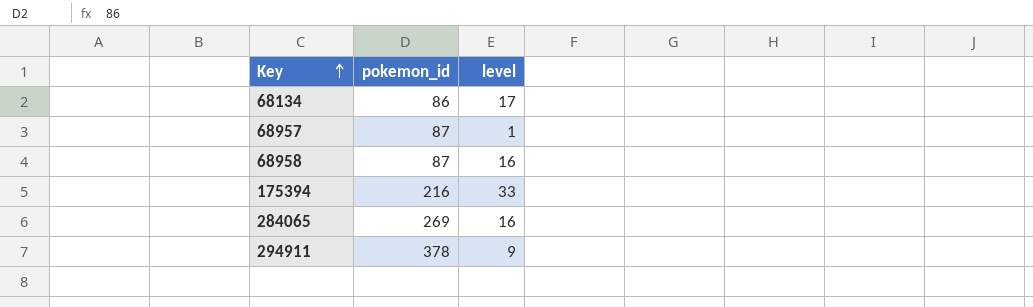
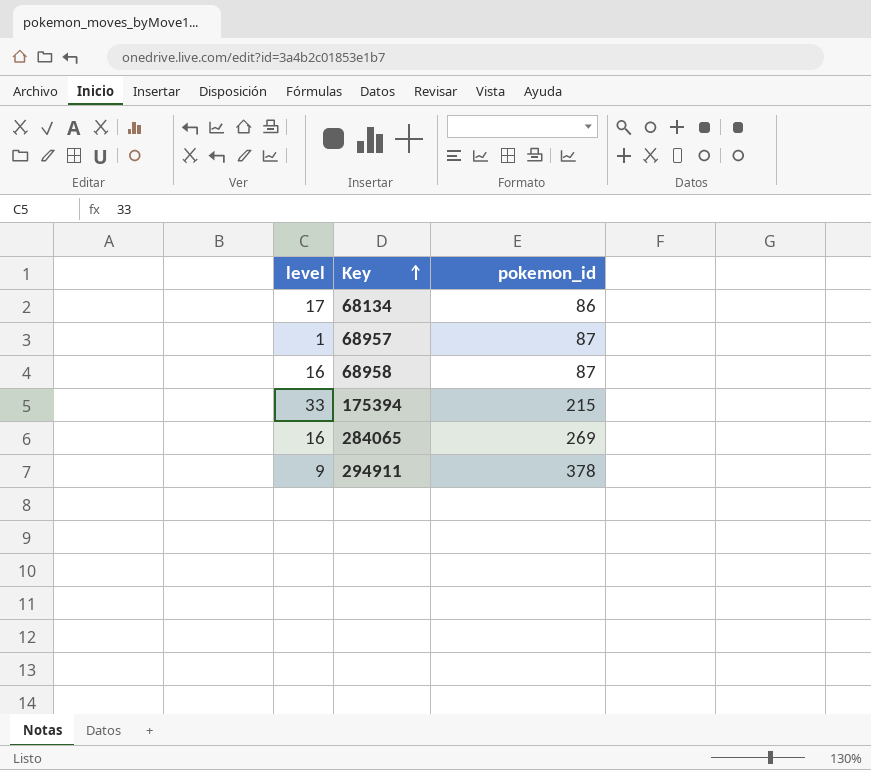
column level | position: 3 -> 1
175394 | pokemon_id: 216 -> 215

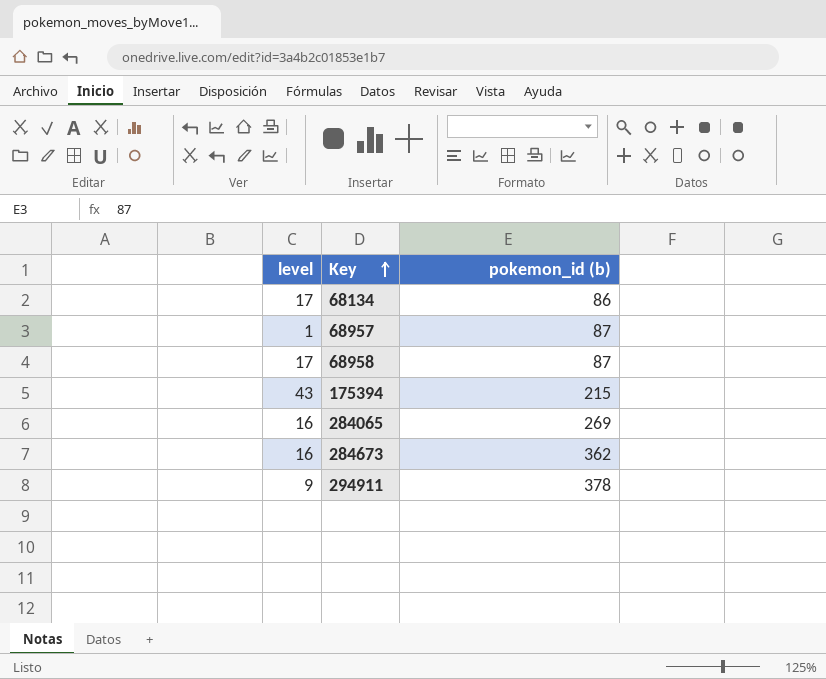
column name: pokemon_id -> pokemon_id (b)
68958 | level: 16 -> 17
175394 | level: 33 -> 43
row 284673: none -> 16 | 362

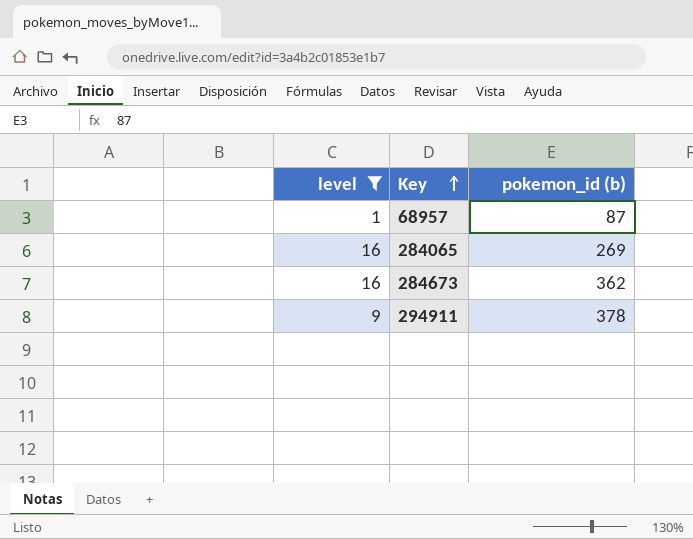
filter: none -> level <= 16

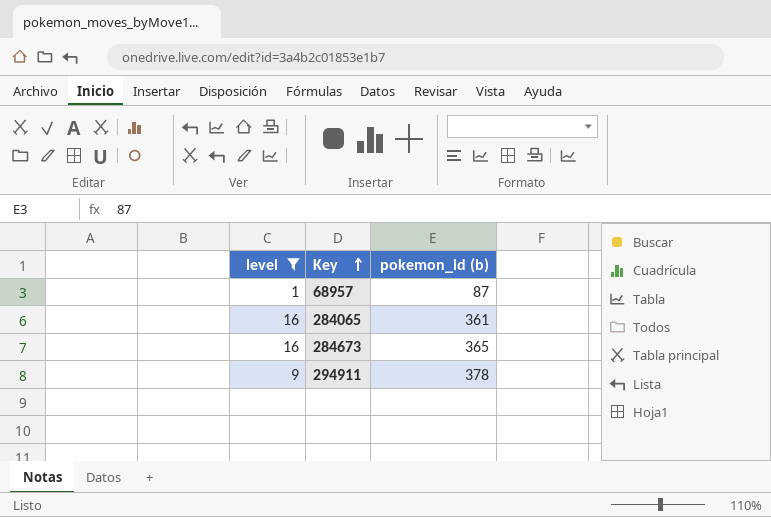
284065 | pokemon_id (b): 269 -> 361
284673 | pokemon_id (b): 362 -> 365

